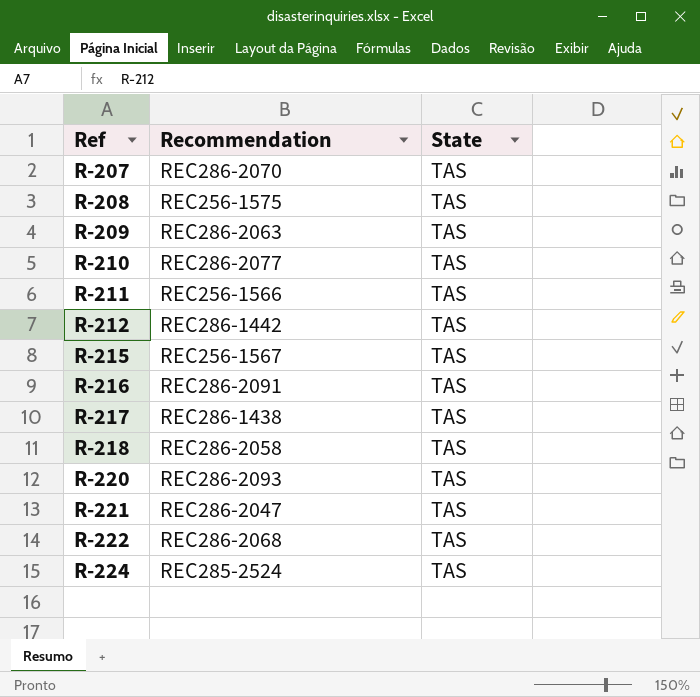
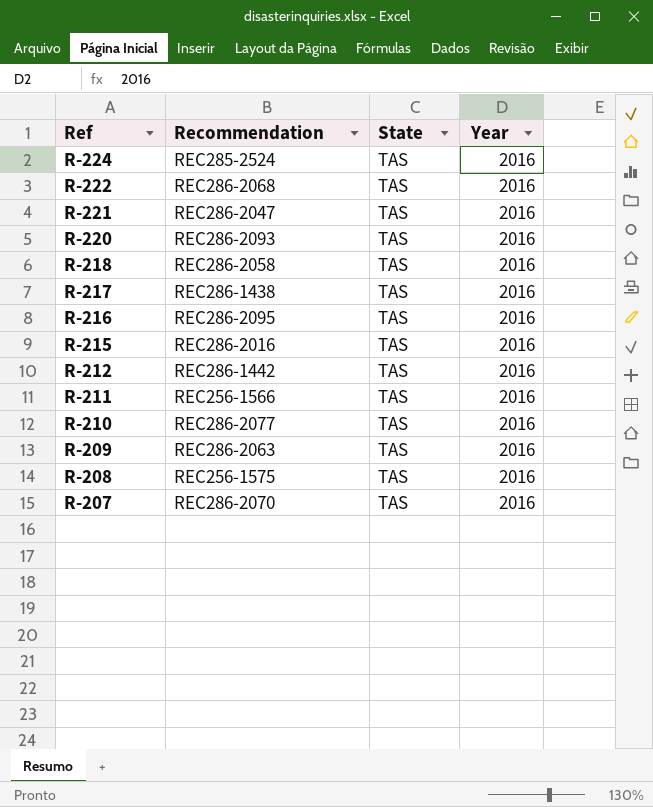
row order: Ref ascending -> Ref descending
column Year | position: none -> 4
R-216 | Recommendation: REC286-2091 -> REC286-2095
R-215 | Recommendation: REC256-1567 -> REC286-2016

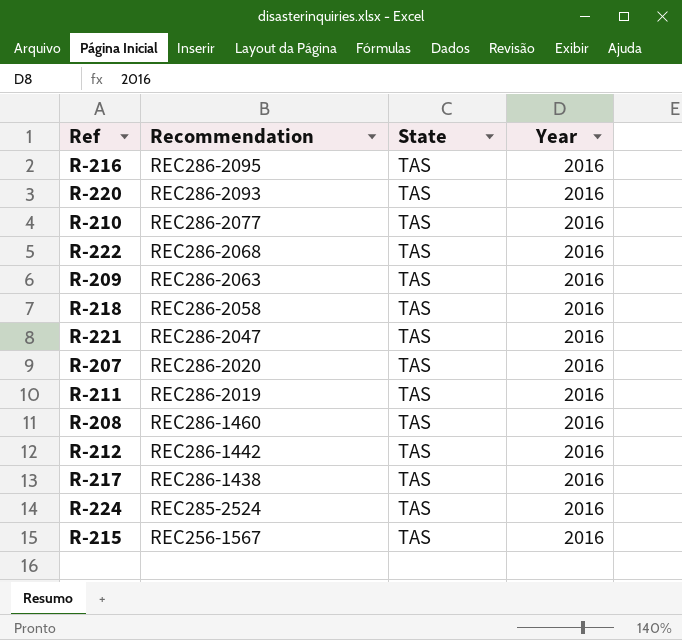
row order: Ref descending -> Recommendation descending
R-207 | Recommendation: REC286-2070 -> REC286-2020
R-211 | Recommendation: REC256-1566 -> REC286-2019
R-208 | Recommendation: REC256-1575 -> REC286-1460
R-215 | Recommendation: REC286-2016 -> REC256-1567

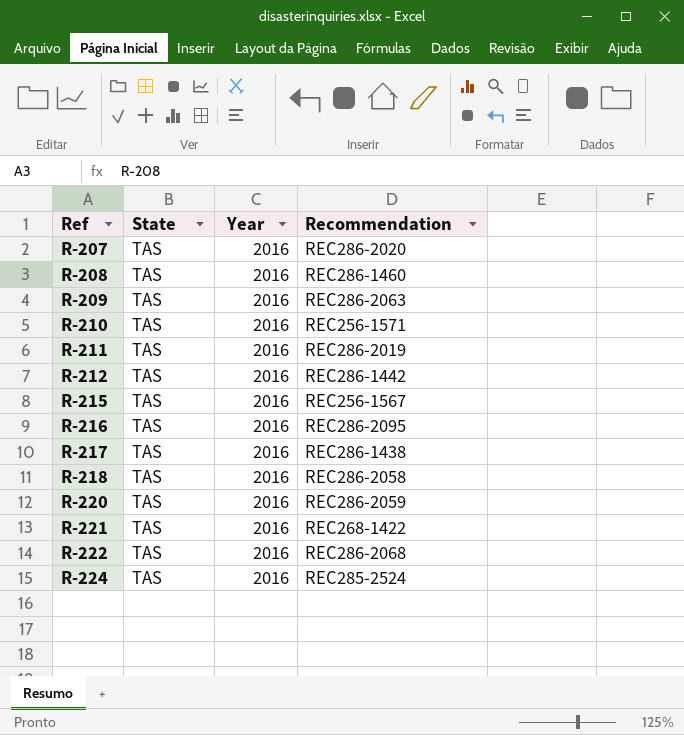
row order: Recommendation descending -> Ref ascending
column Recommendation | position: 2 -> 4
R-210 | Recommendation: REC286-2077 -> REC256-1571
R-220 | Recommendation: REC286-2093 -> REC286-2059
R-221 | Recommendation: REC286-2047 -> REC268-1422

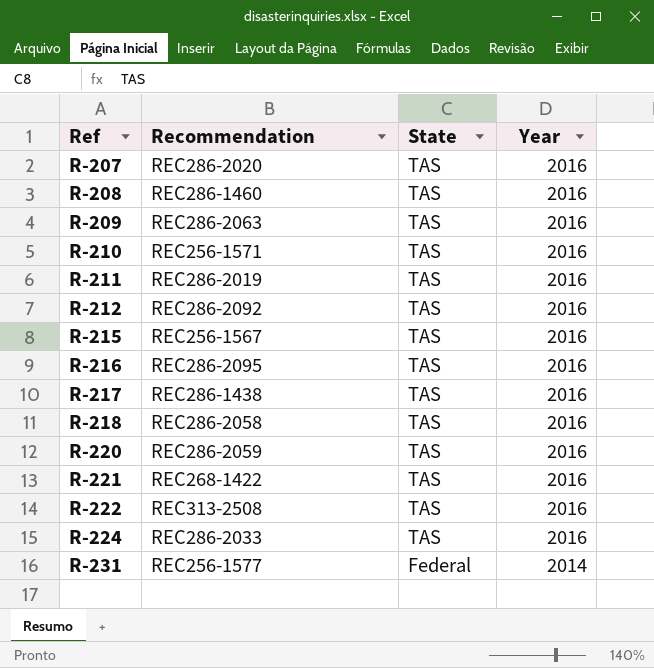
column Recommendation | position: 4 -> 2
R-212 | Recommendation: REC286-1442 -> REC286-2092
R-222 | Recommendation: REC286-2068 -> REC313-2508
R-224 | Recommendation: REC285-2524 -> REC286-2033
row R-231: none -> REC256-1577 | Federal | 2014

